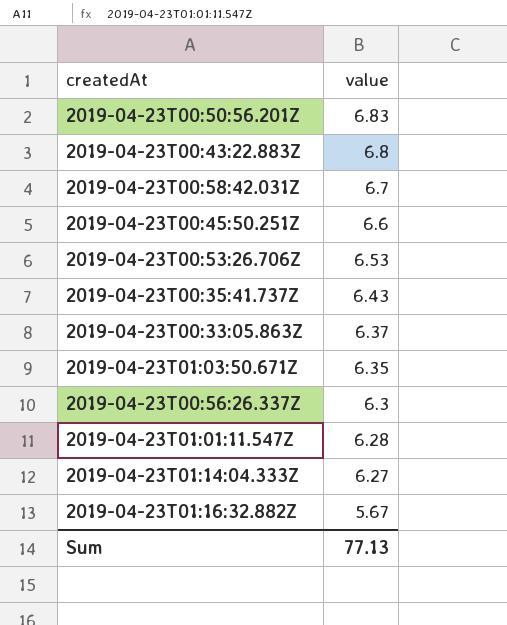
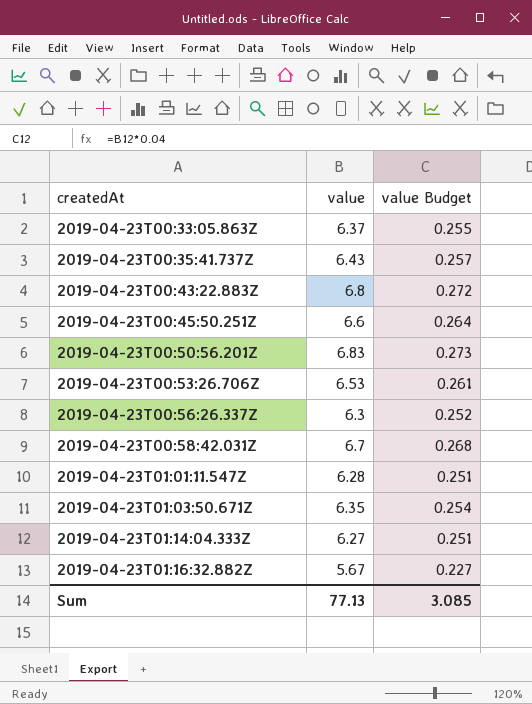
row order: value descending -> createdAt ascending
column value Budget | formula: none -> [value] * 0.04

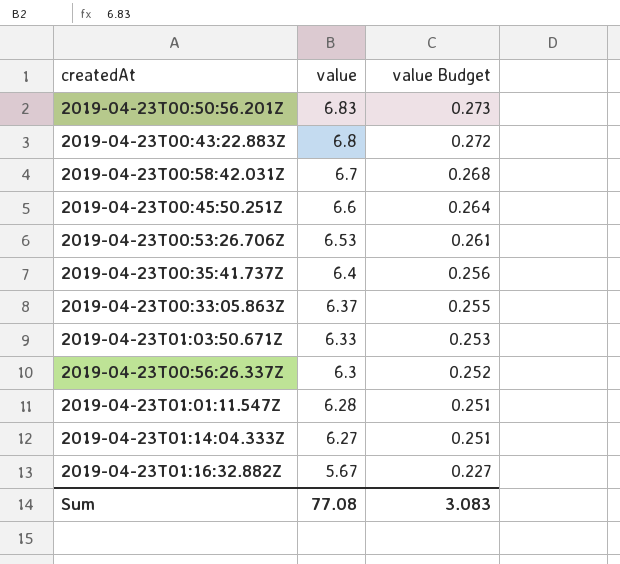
row order: createdAt ascending -> value descending
2019-04-23T00:35:41.737Z | value: 6.43 -> 6.4
2019-04-23T00:35:41.737Z | value Budget: 0.257 -> 0.256
2019-04-23T01:03:50.671Z | value: 6.35 -> 6.33
2019-04-23T01:03:50.671Z | value Budget: 0.254 -> 0.253
Sum | value: 77.13 -> 77.08
Sum | value Budget: 3.085 -> 3.083

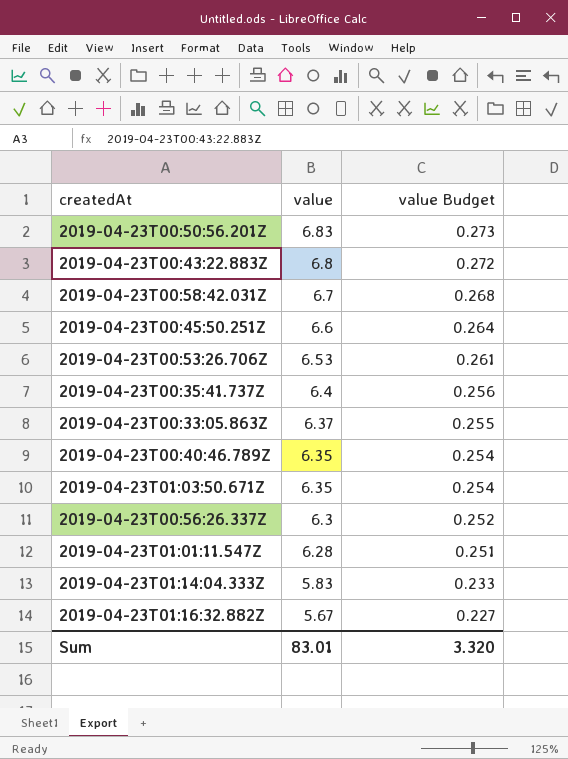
row 2019-04-23T00:40:46.789Z: none -> 6.35 | 0.254
2019-04-23T01:03:50.671Z | value: 6.33 -> 6.35
2019-04-23T01:03:50.671Z | value Budget: 0.253 -> 0.254
2019-04-23T01:14:04.333Z | value: 6.27 -> 5.83
2019-04-23T01:14:04.333Z | value Budget: 0.251 -> 0.233
Sum | value: 77.08 -> 83.01
Sum | value Budget: 3.083 -> 3.320

